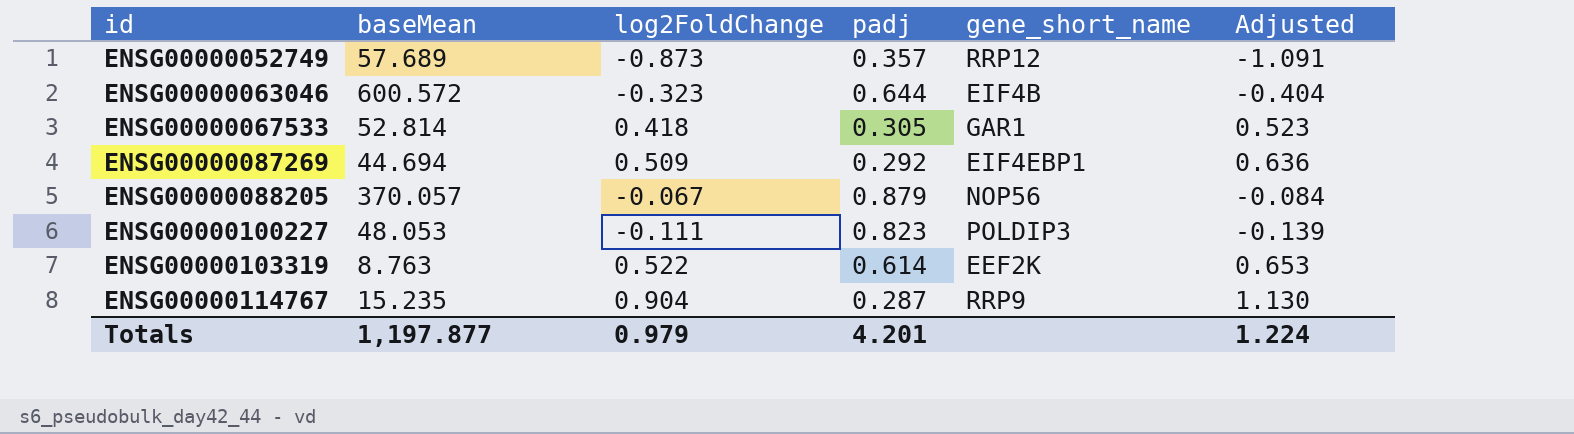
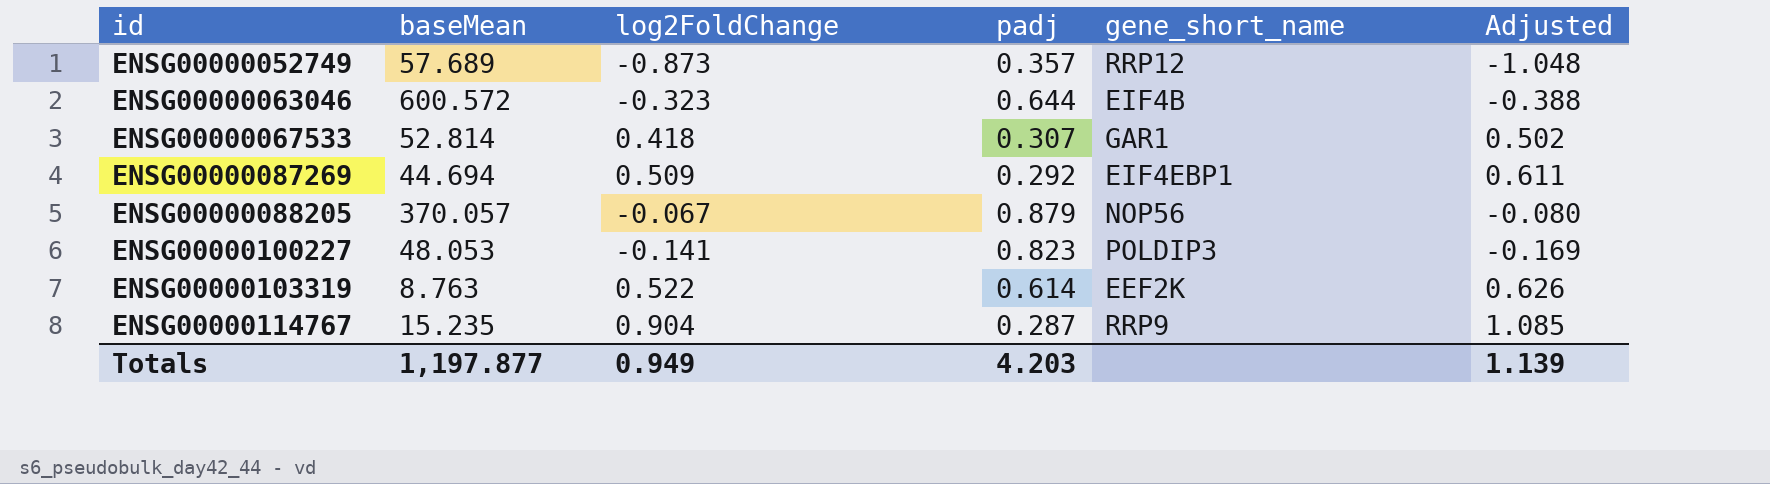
column Adjusted | formula: [log2FoldChange] * 1.25 -> [log2FoldChange] * 1.2
ENSG00000067533 | padj: 0.305 -> 0.307
ENSG00000100227 | log2FoldChange: -0.111 -> -0.141
Totals | log2FoldChange: 0.979 -> 0.949
Totals | padj: 4.201 -> 4.203
Totals | Adjusted: 1.224 -> 1.139

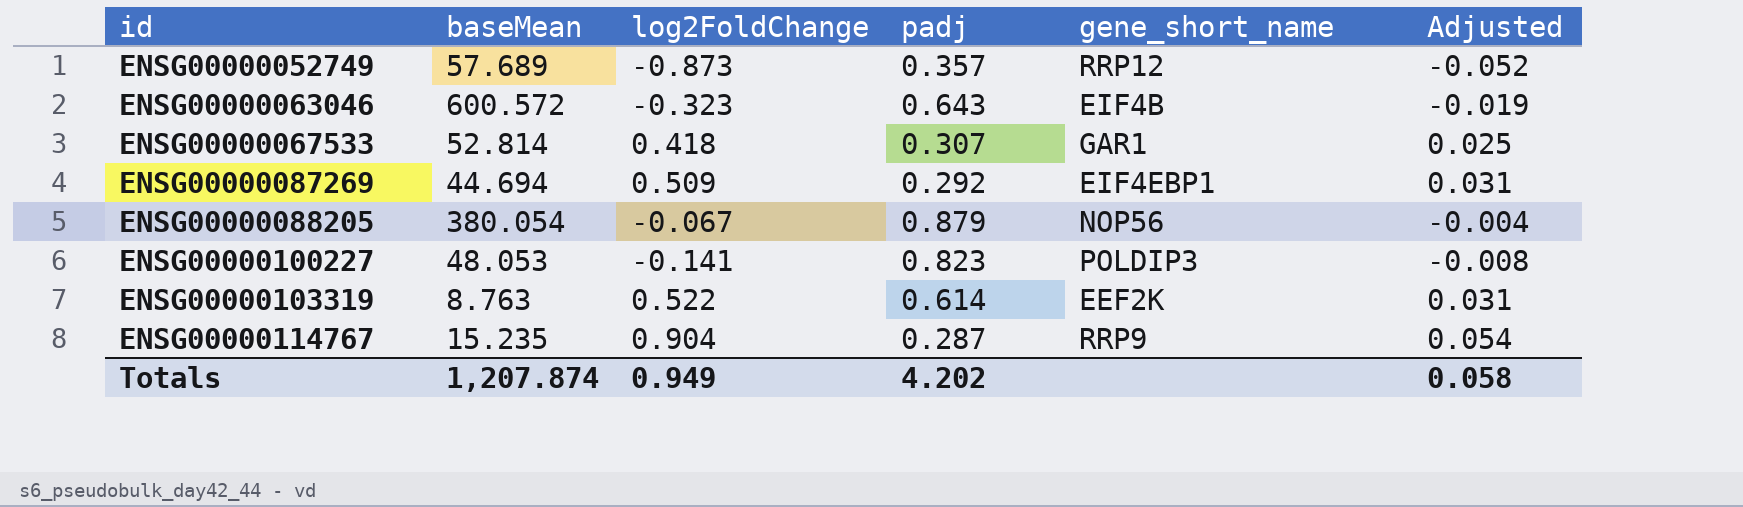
column Adjusted | formula: [log2FoldChange] * 1.2 -> [log2FoldChange] * 0.06
ENSG00000063046 | padj: 0.644 -> 0.643
ENSG00000088205 | baseMean: 370.057 -> 380.054
Totals | baseMean: 1,197.877 -> 1,207.874
Totals | padj: 4.203 -> 4.202
Totals | Adjusted: 1.139 -> 0.058

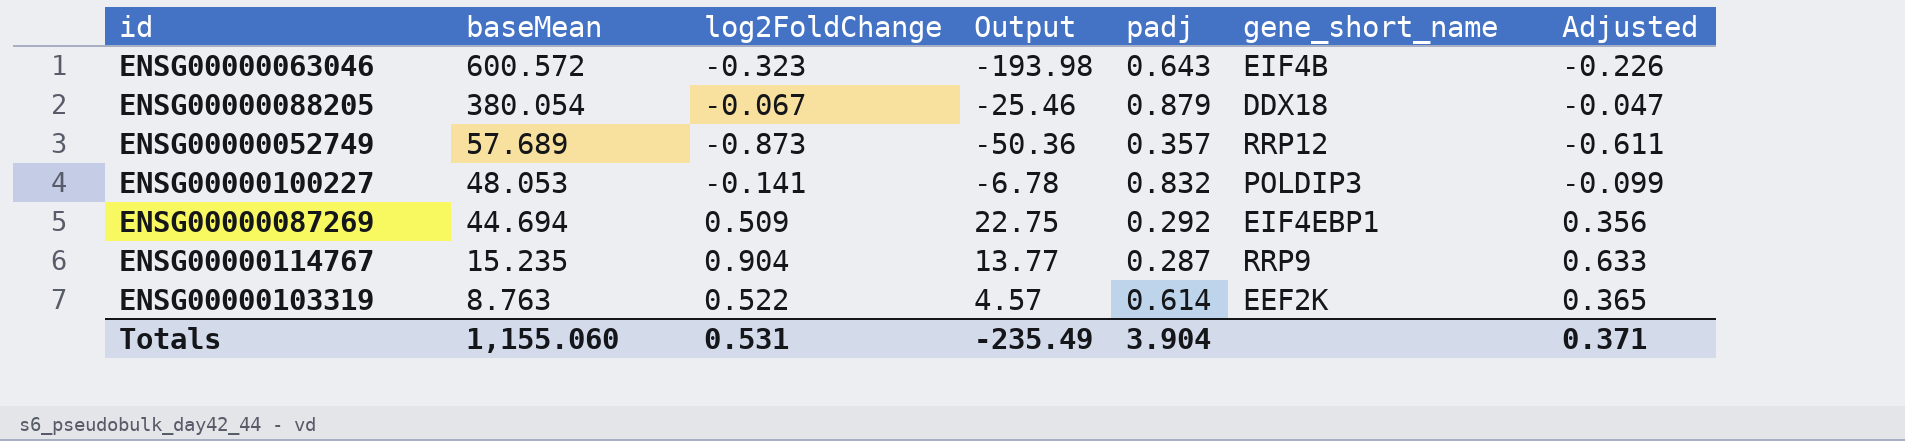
row order: id ascending -> baseMean descending
column Output | formula: none -> [baseMean] * [log2FoldChange]
column Adjusted | formula: [log2FoldChange] * 0.06 -> [log2FoldChange] * 0.7
row ENSG00000067533: 52.814 | 0.418 | 0.307 | GAR1 | 0.025 -> none
ENSG00000088205 | gene_short_name: NOP56 -> DDX18
ENSG00000100227 | padj: 0.823 -> 0.832
Totals | baseMean: 1,207.874 -> 1,155.060
Totals | log2FoldChange: 0.949 -> 0.531
Totals | padj: 4.202 -> 3.904
Totals | Adjusted: 0.058 -> 0.371

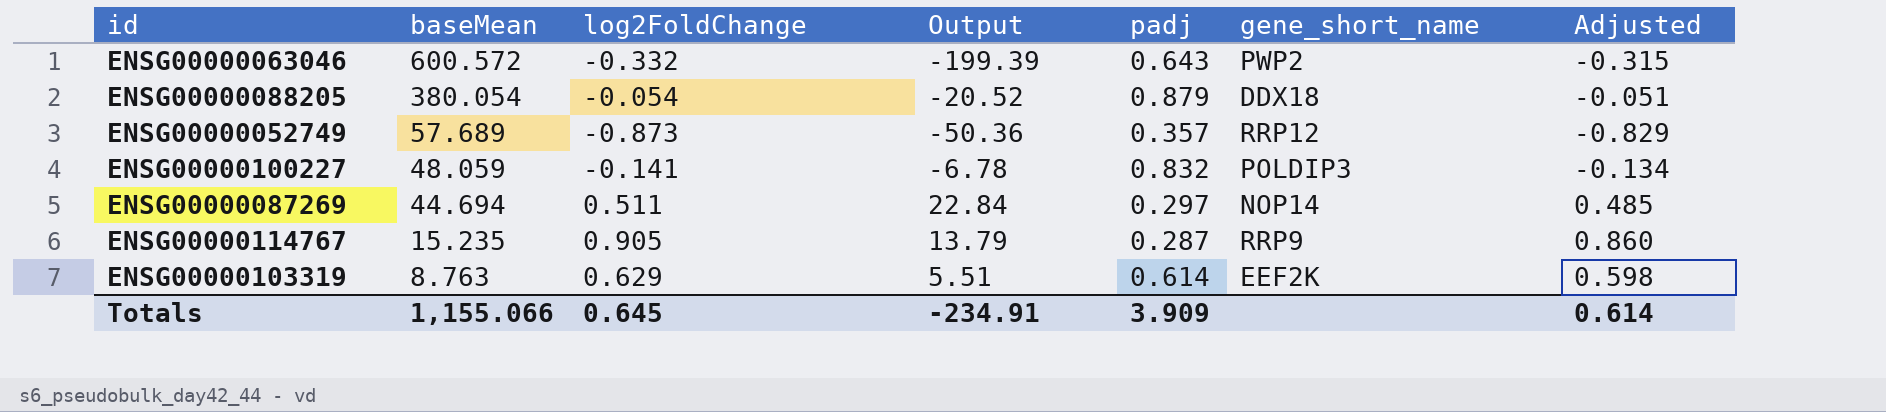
column Adjusted | formula: [log2FoldChange] * 0.7 -> [log2FoldChange] * 0.95
ENSG00000063046 | log2FoldChange: -0.323 -> -0.332
ENSG00000063046 | Output: -193.98 -> -199.39
ENSG00000063046 | gene_short_name: EIF4B -> PWP2
ENSG00000088205 | log2FoldChange: -0.067 -> -0.054
ENSG00000088205 | Output: -25.46 -> -20.52
ENSG00000100227 | baseMean: 48.053 -> 48.059
ENSG00000087269 | log2FoldChange: 0.509 -> 0.511
ENSG00000087269 | Output: 22.75 -> 22.84
ENSG00000087269 | padj: 0.292 -> 0.297
ENSG00000087269 | gene_short_name: EIF4EBP1 -> NOP14
ENSG00000114767 | log2FoldChange: 0.904 -> 0.905
ENSG00000114767 | Output: 13.77 -> 13.79
ENSG00000103319 | log2FoldChange: 0.522 -> 0.629
ENSG00000103319 | Output: 4.57 -> 5.51
Totals | baseMean: 1,155.060 -> 1,155.066
Totals | log2FoldChange: 0.531 -> 0.645
Totals | Output: -235.49 -> -234.91
Totals | padj: 3.904 -> 3.909
Totals | Adjusted: 0.371 -> 0.614

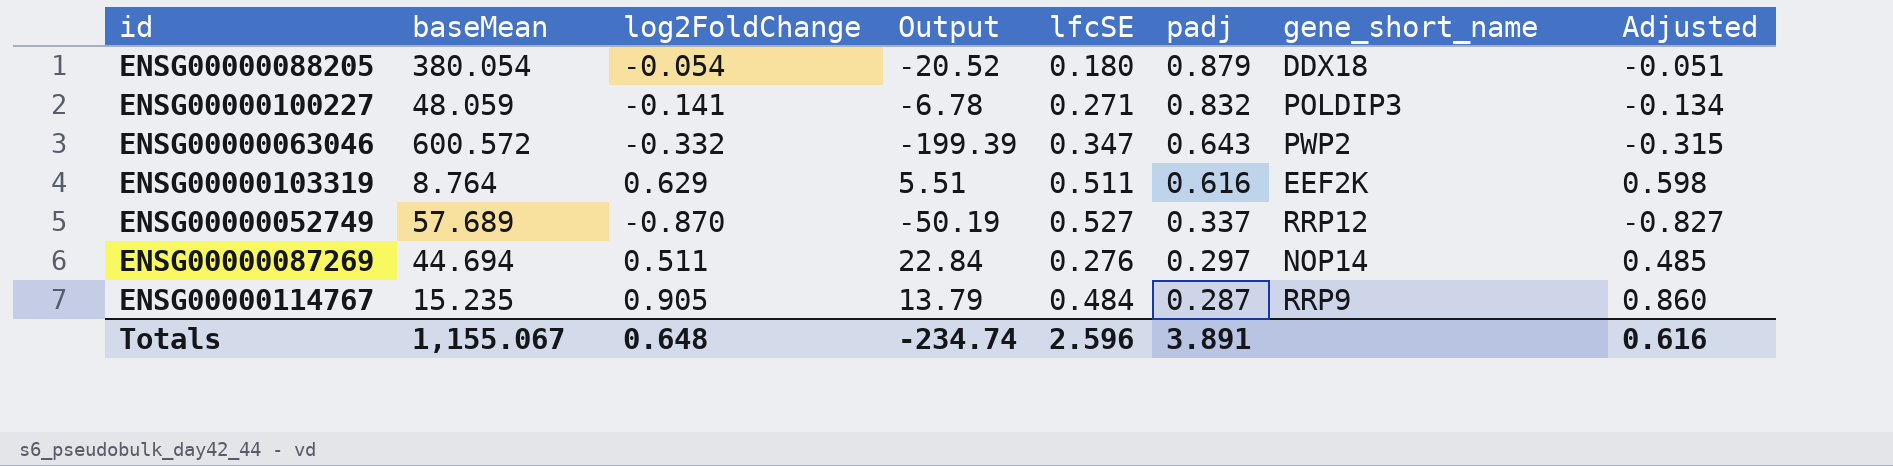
row order: baseMean descending -> padj descending
column lfcSE | position: none -> 5
ENSG00000103319 | baseMean: 8.763 -> 8.764
ENSG00000103319 | padj: 0.614 -> 0.616
ENSG00000052749 | log2FoldChange: -0.873 -> -0.870
ENSG00000052749 | Output: -50.36 -> -50.19
ENSG00000052749 | padj: 0.357 -> 0.337
ENSG00000052749 | Adjusted: -0.829 -> -0.827
Totals | baseMean: 1,155.066 -> 1,155.067
Totals | log2FoldChange: 0.645 -> 0.648
Totals | Output: -234.91 -> -234.74
Totals | padj: 3.909 -> 3.891
Totals | Adjusted: 0.614 -> 0.616

